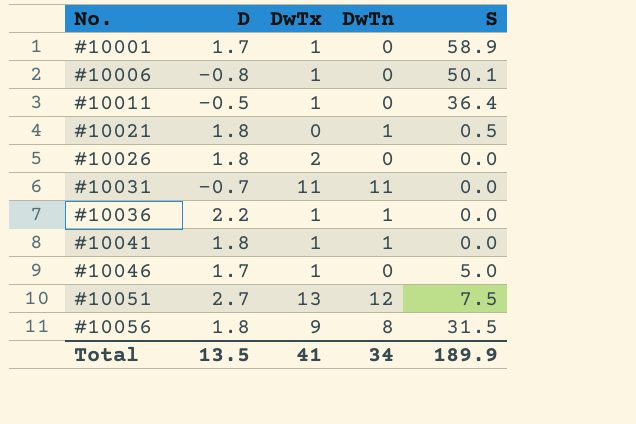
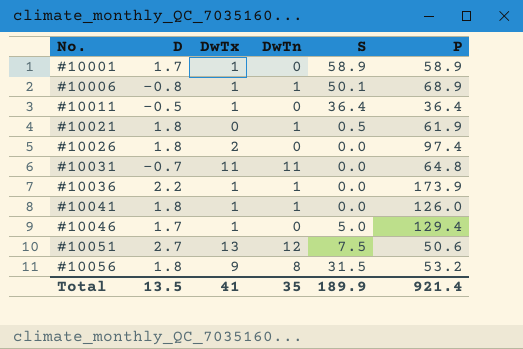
column P | position: none -> 6
#10006 | DwTn: 0 -> 1
Total | DwTn: 34 -> 35

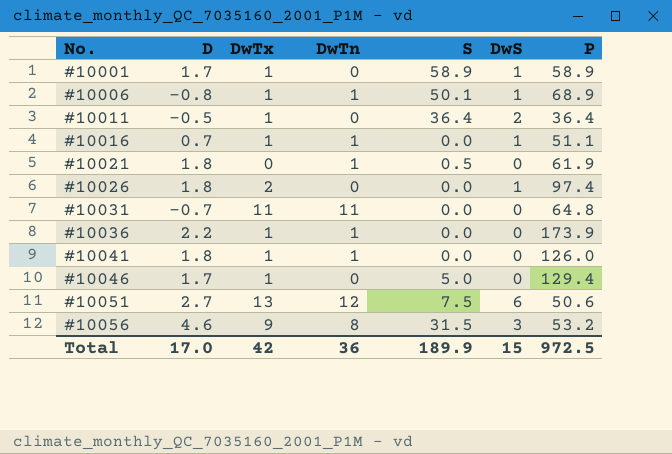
column DwS | position: none -> 6
row #10016: none -> 0.7 | 1 | 1 | 0.0 | 1 | 51.1
#10056 | D: 1.8 -> 4.6
Total | D: 13.5 -> 17.0
Total | DwTx: 41 -> 42
Total | DwTn: 35 -> 36
Total | P: 921.4 -> 972.5

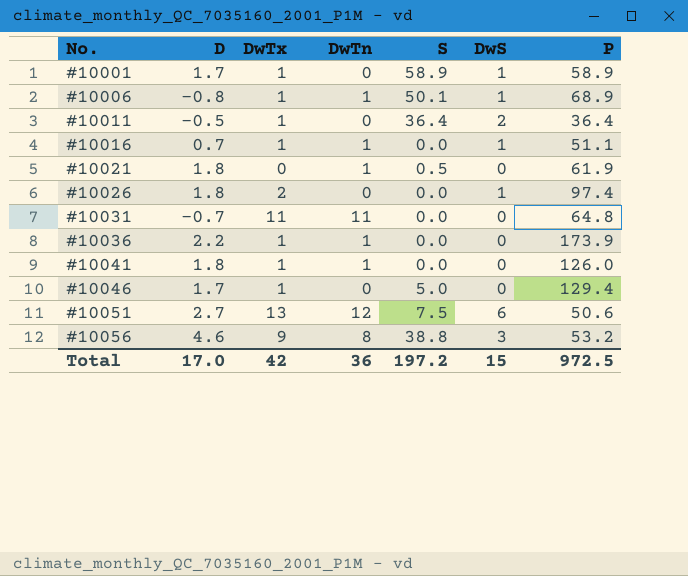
#10056 | S: 31.5 -> 38.8
Total | S: 189.9 -> 197.2

